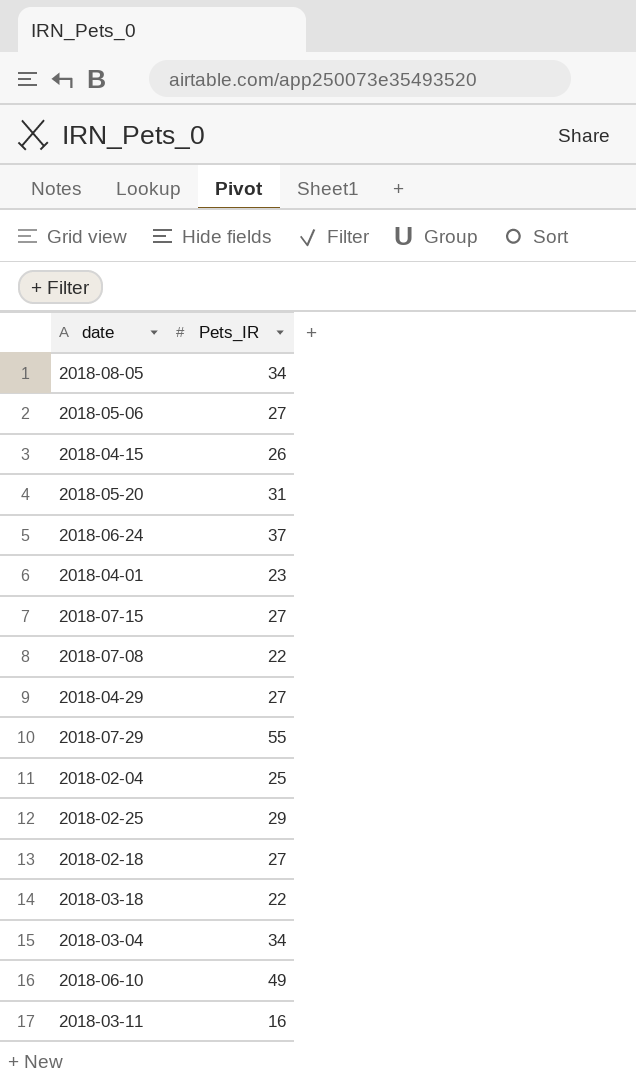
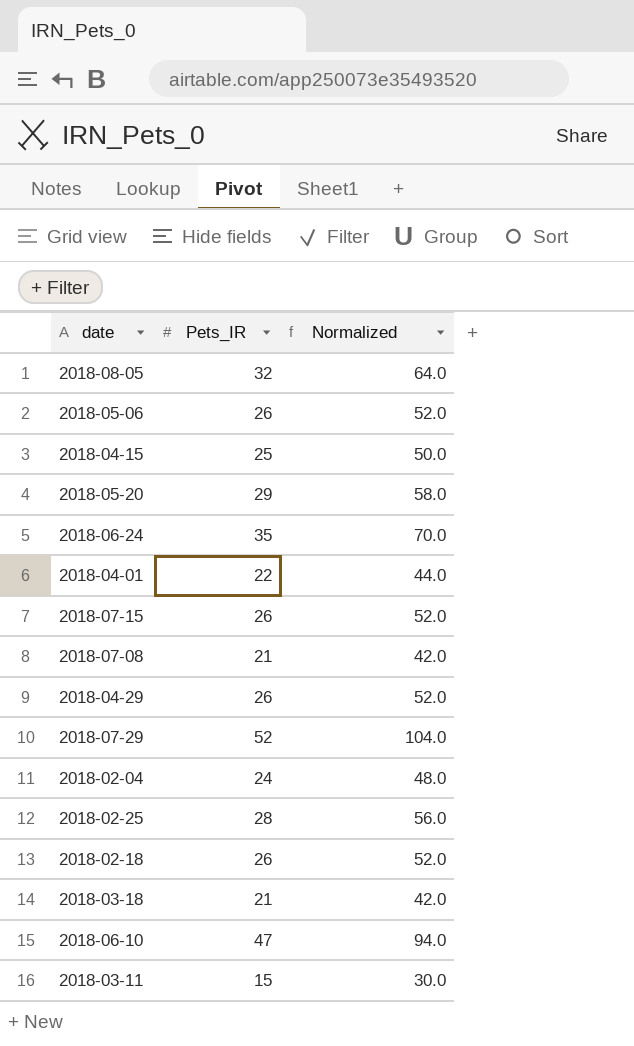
column Normalized | formula: none -> [Pets_IR] * 2
row 2018-03-04: 34 -> none
2018-08-05 | Pets_IR: 34 -> 32
2018-05-06 | Pets_IR: 27 -> 26
2018-04-15 | Pets_IR: 26 -> 25
2018-05-20 | Pets_IR: 31 -> 29
2018-06-24 | Pets_IR: 37 -> 35
2018-04-01 | Pets_IR: 23 -> 22
2018-07-15 | Pets_IR: 27 -> 26
2018-07-08 | Pets_IR: 22 -> 21
2018-04-29 | Pets_IR: 27 -> 26
2018-07-29 | Pets_IR: 55 -> 52
2018-02-04 | Pets_IR: 25 -> 24
2018-02-25 | Pets_IR: 29 -> 28
2018-02-18 | Pets_IR: 27 -> 26
2018-03-18 | Pets_IR: 22 -> 21
2018-06-10 | Pets_IR: 49 -> 47
2018-03-11 | Pets_IR: 16 -> 15

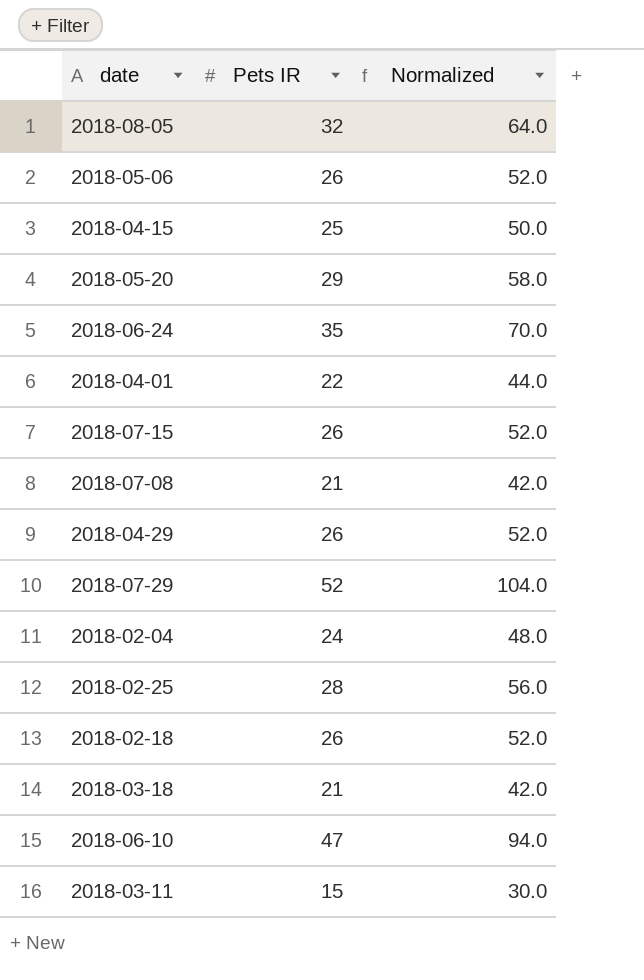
column name: Pets_IR -> Pets IR

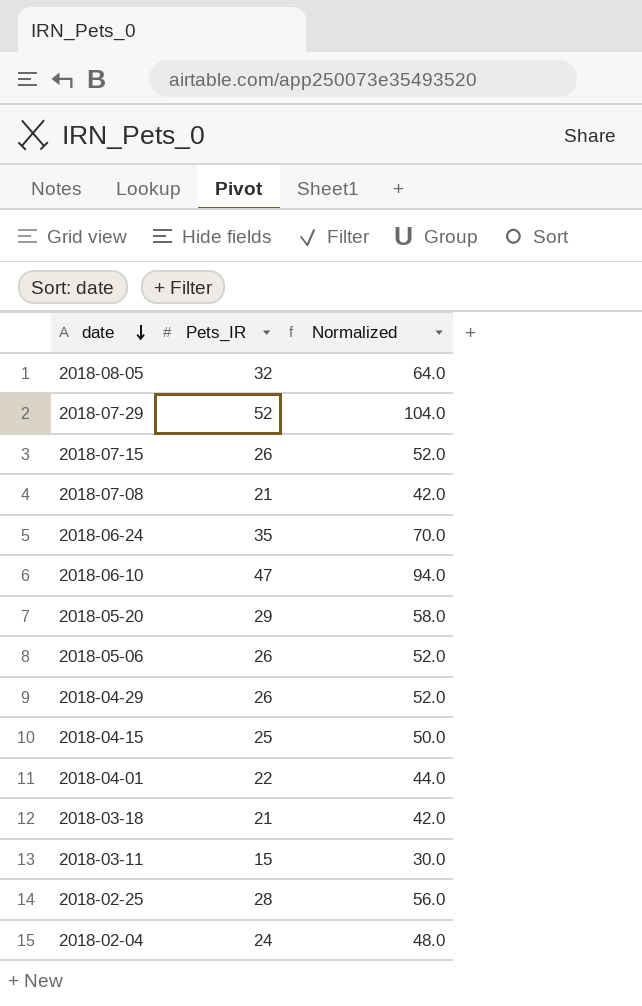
row order: none -> date descending
column name: Pets IR -> Pets_IR
row 2018-02-18: 26 | 52.0 -> none

